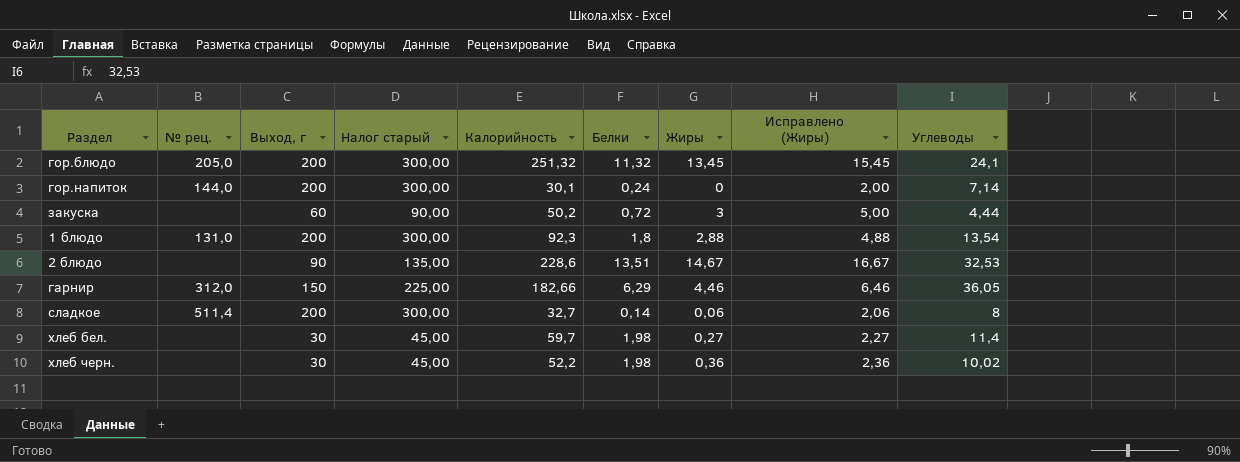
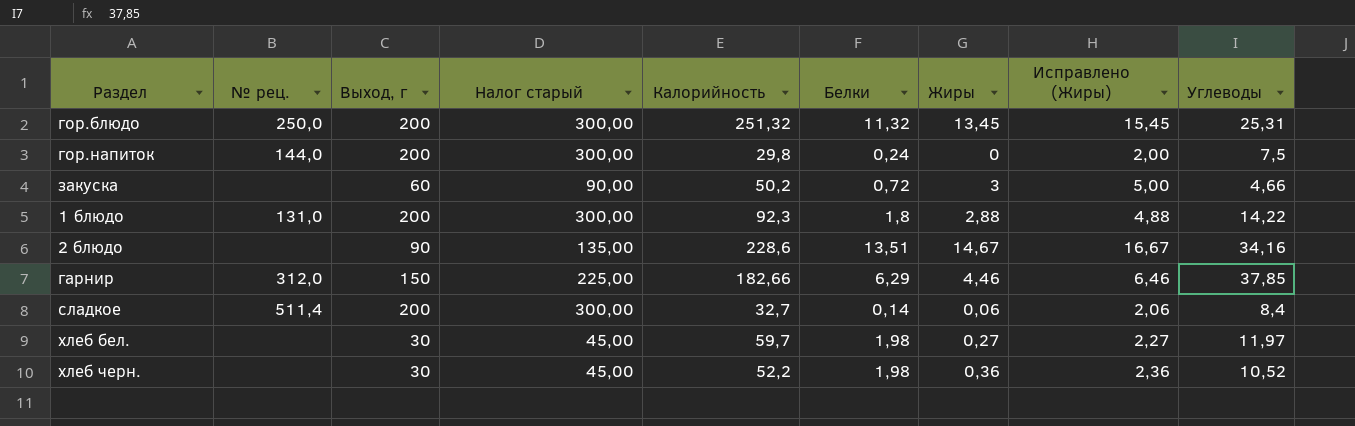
гор.блюдо | № рец.: 205,0 -> 250,0
гор.блюдо | Углеводы: 24,1 -> 25,31
гор.напиток | Калорийность: 30,1 -> 29,8
гор.напиток | Углеводы: 7,14 -> 7,5
закуска | Углеводы: 4,44 -> 4,66
1 блюдо | Углеводы: 13,54 -> 14,22
2 блюдо | Углеводы: 32,53 -> 34,16
гарнир | Углеводы: 36,05 -> 37,85
сладкое | Углеводы: 8 -> 8,4
хлеб бел. | Углеводы: 11,4 -> 11,97
хлеб черн. | Углеводы: 10,02 -> 10,52

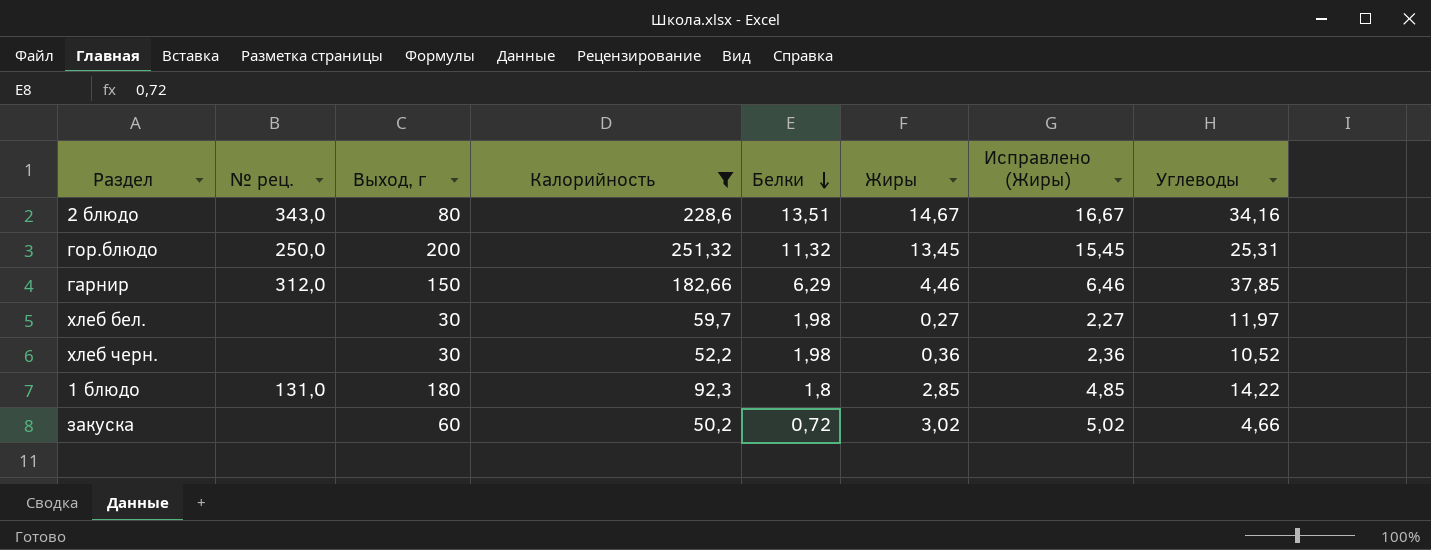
filter: none -> Калорийность >= 50,2
row order: none -> Белки descending
column Налог старый | formula: [Выход, г] * 1,5 -> none
2 блюдо | № рец.: none -> 343,0
2 блюдо | Выход, г: 90 -> 80
1 блюдо | Выход, г: 200 -> 180
1 блюдо | Жиры: 2,88 -> 2,85
1 блюдо | Исправлено (Жиры): 4,88 -> 4,85
закуска | Жиры: 3 -> 3,02
закуска | Исправлено (Жиры): 5,00 -> 5,02

